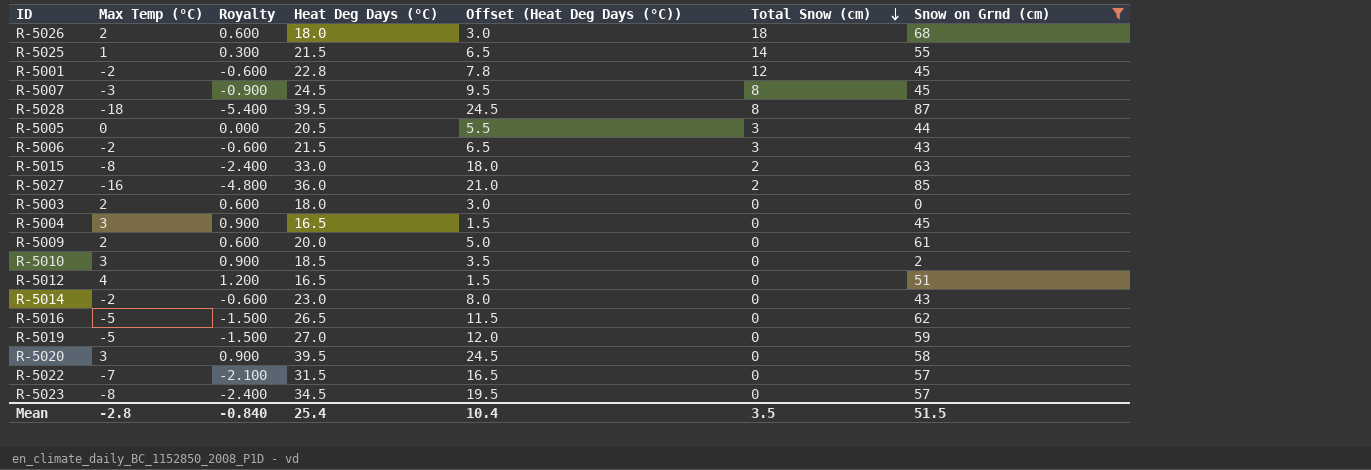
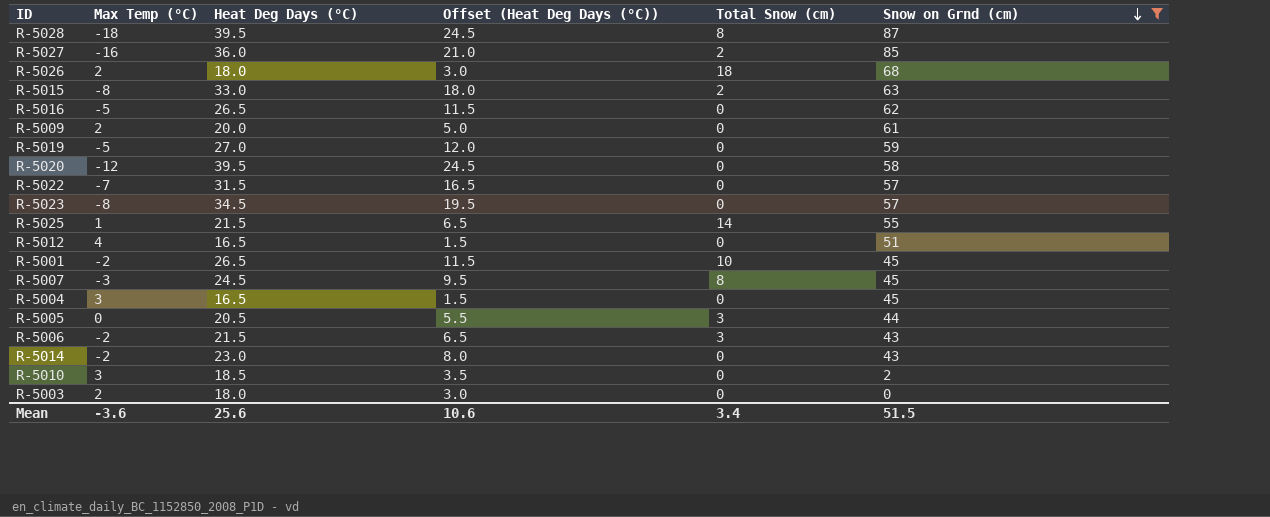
row order: Total Snow (cm) descending -> Snow on Grnd (cm) descending
column Royalty | formula: [Max Temp (°C)] * 0.3 -> none
R-5020 | Max Temp (°C): 3 -> -12
R-5001 | Heat Deg Days (°C): 22.8 -> 26.5
R-5001 | Offset (Heat Deg Days (°C)): 7.8 -> 11.5
R-5001 | Total Snow (cm): 12 -> 10
Mean | Max Temp (°C): -2.8 -> -3.6
Mean | Heat Deg Days (°C): 25.4 -> 25.6
Mean | Offset (Heat Deg Days (°C)): 10.4 -> 10.6
Mean | Total Snow (cm): 3.5 -> 3.4

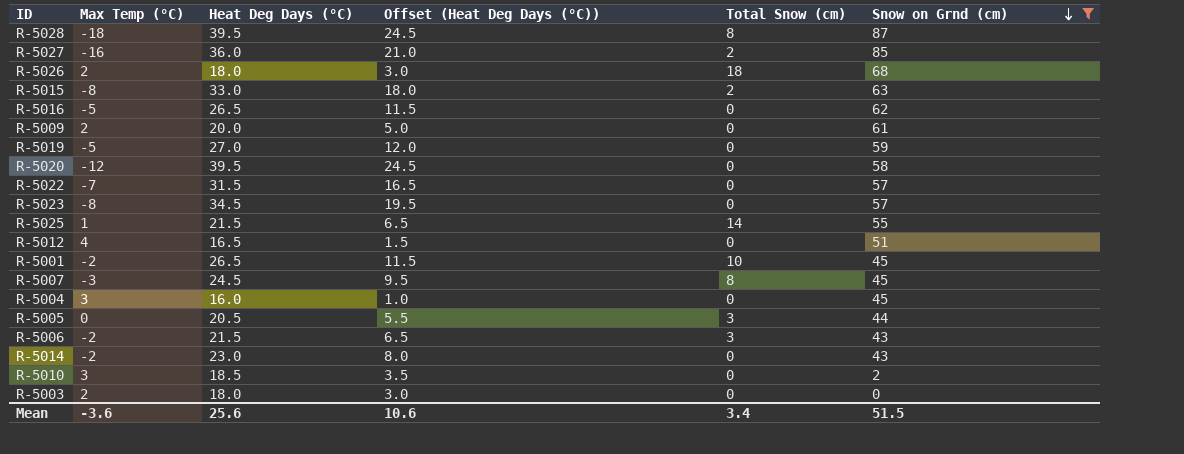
R-5004 | Heat Deg Days (°C): 16.5 -> 16.0
R-5004 | Offset (Heat Deg Days (°C)): 1.5 -> 1.0

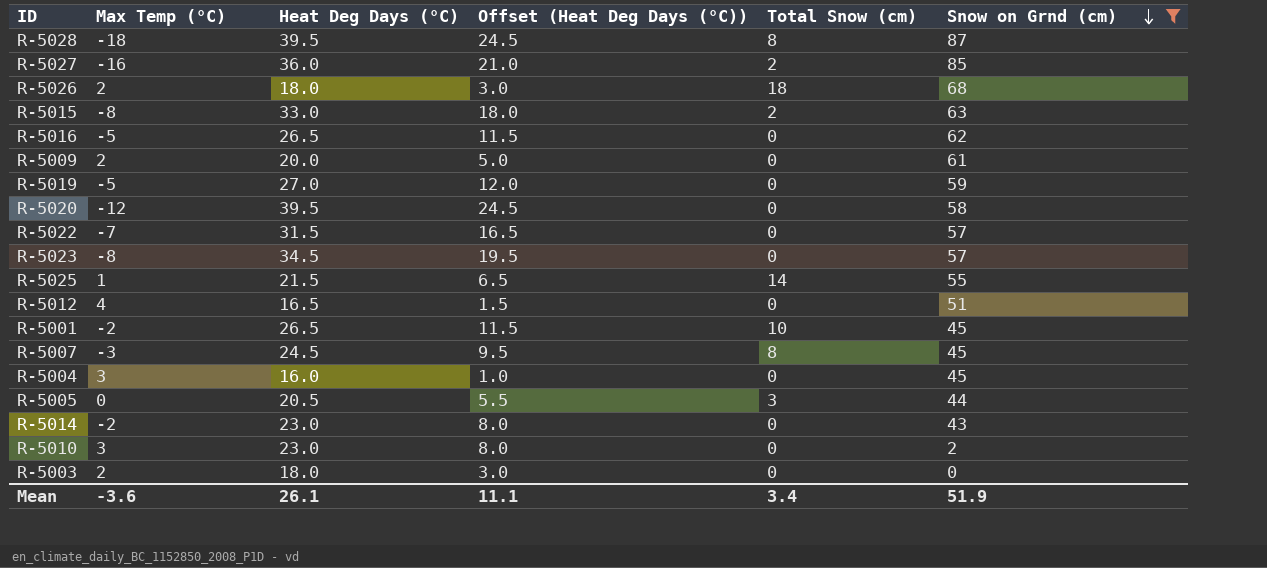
row R-5006: -2 | 21.5 | 6.5 | 3 | 43 -> none
R-5010 | Heat Deg Days (°C): 18.5 -> 23.0
R-5010 | Offset (Heat Deg Days (°C)): 3.5 -> 8.0
Mean | Heat Deg Days (°C): 25.6 -> 26.1
Mean | Offset (Heat Deg Days (°C)): 10.6 -> 11.1
Mean | Snow on Grnd (cm): 51.5 -> 51.9

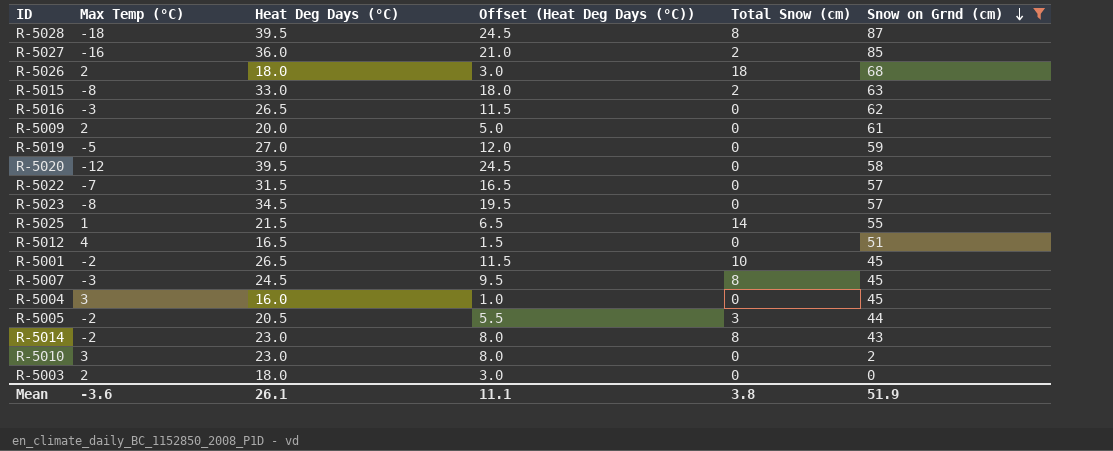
R-5016 | Max Temp (°C): -5 -> -3
R-5005 | Max Temp (°C): 0 -> -2
R-5014 | Total Snow (cm): 0 -> 8
Mean | Total Snow (cm): 3.4 -> 3.8

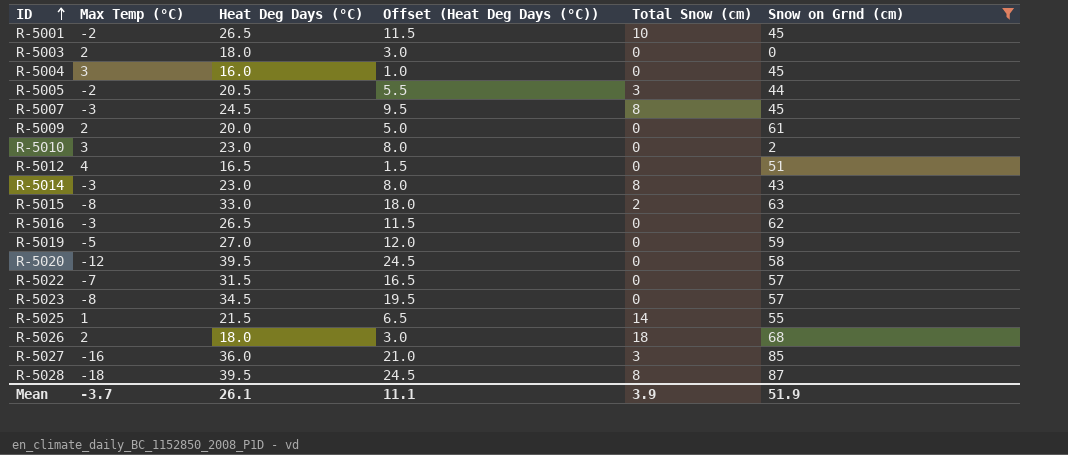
row order: Snow on Grnd (cm) descending -> ID ascending
R-5014 | Max Temp (°C): -2 -> -3
R-5027 | Total Snow (cm): 2 -> 3
Mean | Max Temp (°C): -3.6 -> -3.7
Mean | Total Snow (cm): 3.8 -> 3.9

